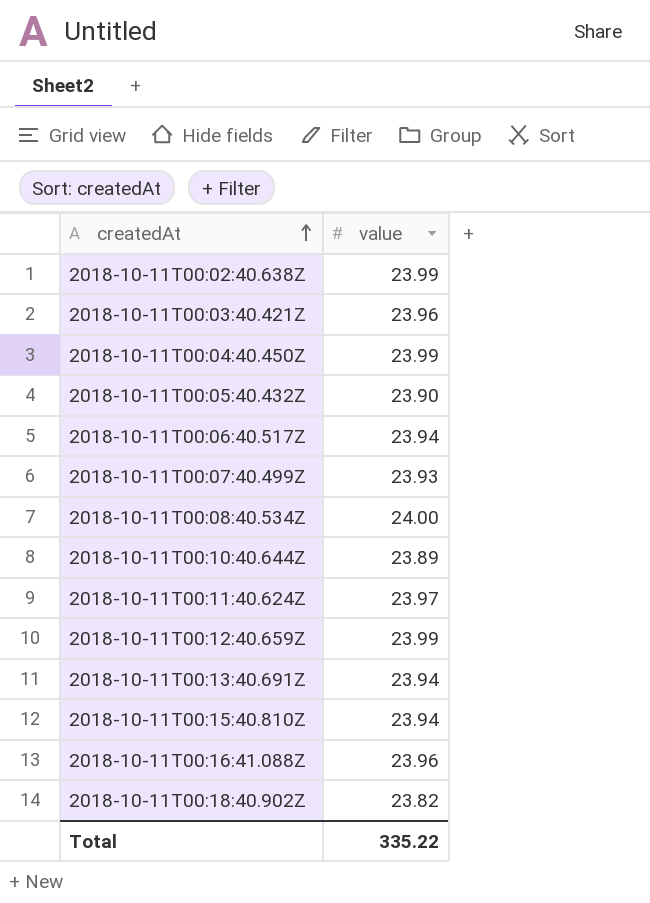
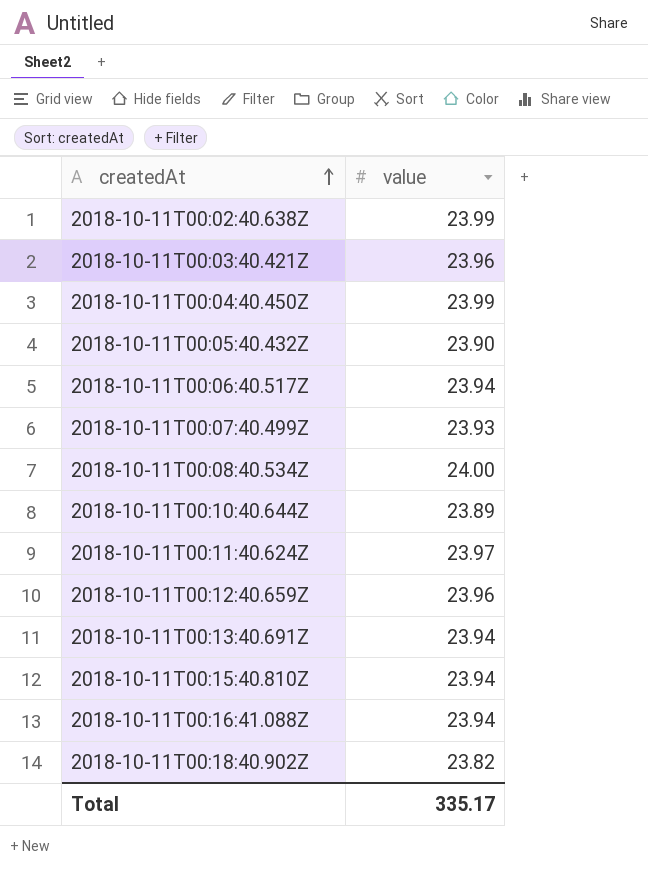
2018-10-11T00:12:40.659Z | value: 23.99 -> 23.96
2018-10-11T00:16:41.088Z | value: 23.96 -> 23.94
Total | value: 335.22 -> 335.17

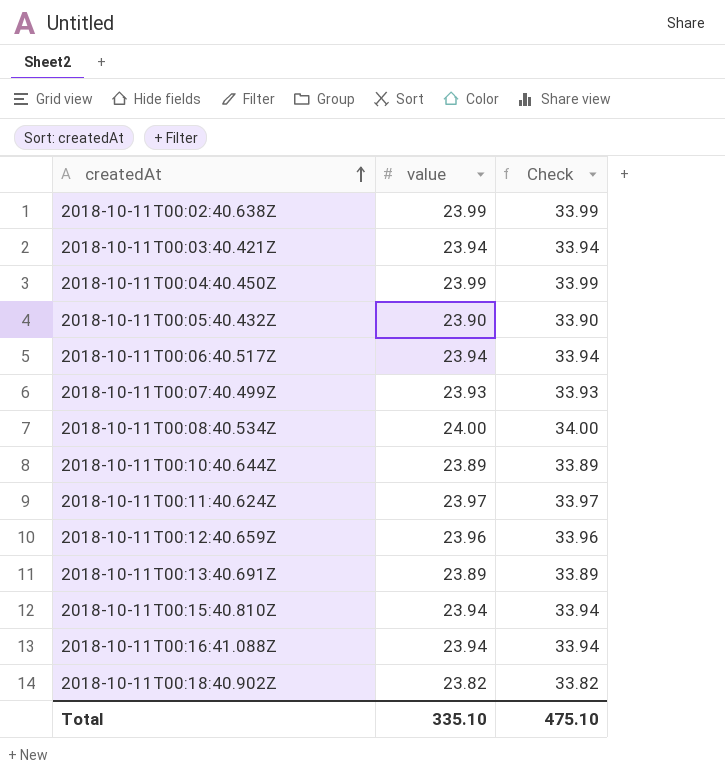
column Check | formula: none -> [value] + 10
2018-10-11T00:03:40.421Z | value: 23.96 -> 23.94
2018-10-11T00:13:40.691Z | value: 23.94 -> 23.89
Total | value: 335.17 -> 335.10

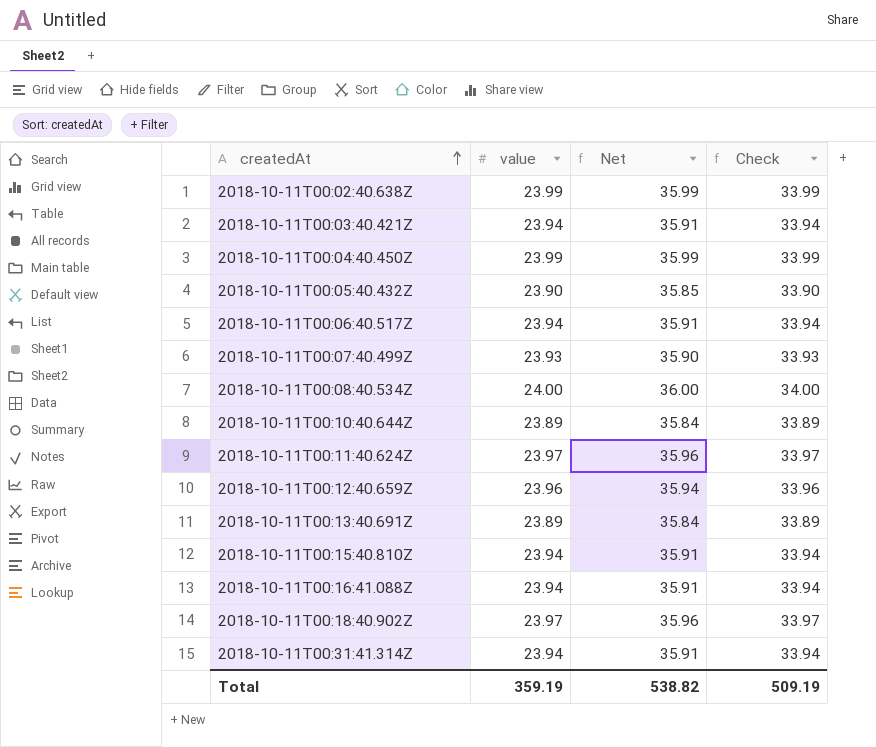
column Net | formula: none -> [value] * 1.5
2018-10-11T00:18:40.902Z | value: 23.82 -> 23.97
2018-10-11T00:18:40.902Z | Check: 33.82 -> 33.97
row 2018-10-11T00:31:41.314Z: none -> 23.94 | 35.91 | 33.94
Total | value: 335.10 -> 359.19
Total | Check: 475.10 -> 509.19

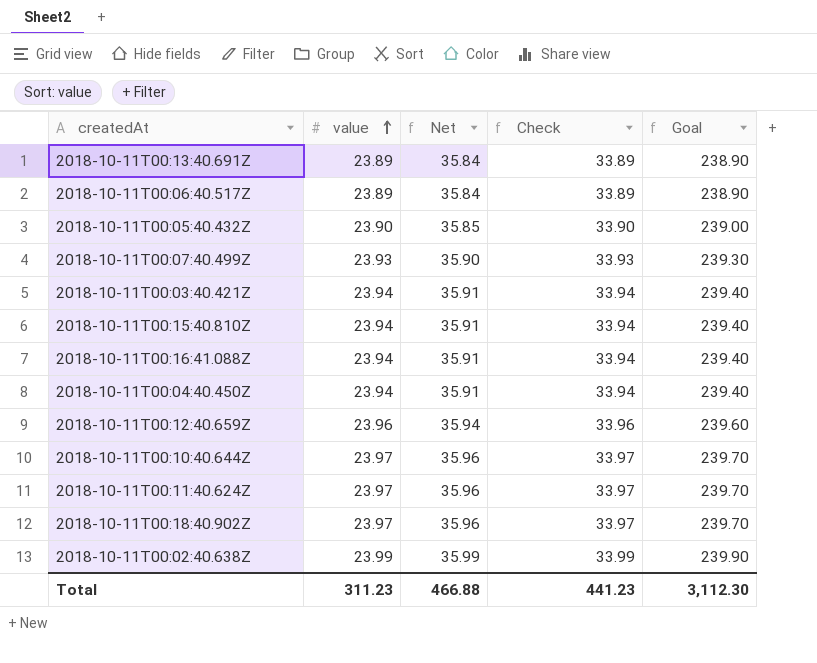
row order: createdAt ascending -> value ascending
column Goal | formula: none -> [value] * 10
row 2018-10-11T00:08:40.534Z: 24.00 | 36.00 | 34.00 -> none
row 2018-10-11T00:31:41.314Z: 23.94 | 35.91 | 33.94 -> none
2018-10-11T00:06:40.517Z | value: 23.94 -> 23.89
2018-10-11T00:06:40.517Z | Net: 35.91 -> 35.84
2018-10-11T00:06:40.517Z | Check: 33.94 -> 33.89
2018-10-11T00:04:40.450Z | value: 23.99 -> 23.94
2018-10-11T00:04:40.450Z | Net: 35.99 -> 35.91
2018-10-11T00:04:40.450Z | Check: 33.99 -> 33.94
2018-10-11T00:10:40.644Z | value: 23.89 -> 23.97
2018-10-11T00:10:40.644Z | Net: 35.84 -> 35.96
2018-10-11T00:10:40.644Z | Check: 33.89 -> 33.97
Total | value: 359.19 -> 311.23
Total | Net: 538.82 -> 466.88
Total | Check: 509.19 -> 441.23

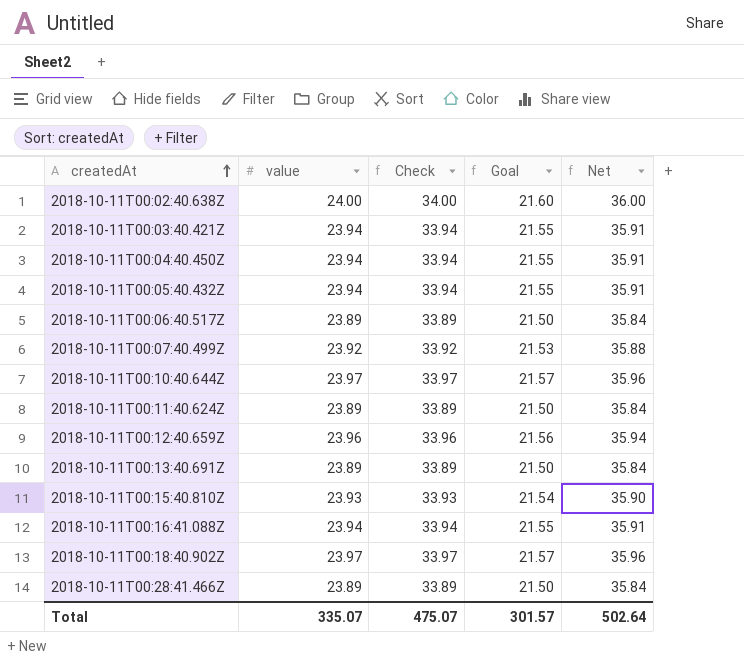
row order: value ascending -> createdAt ascending
column Goal | formula: [value] * 10 -> [value] * 0.9
column Net | position: 3 -> 5
2018-10-11T00:02:40.638Z | value: 23.99 -> 24.00
2018-10-11T00:02:40.638Z | Check: 33.99 -> 34.00
2018-10-11T00:02:40.638Z | Net: 35.99 -> 36.00
2018-10-11T00:05:40.432Z | value: 23.90 -> 23.94
2018-10-11T00:05:40.432Z | Check: 33.90 -> 33.94
2018-10-11T00:05:40.432Z | Net: 35.85 -> 35.91
2018-10-11T00:07:40.499Z | value: 23.93 -> 23.92
2018-10-11T00:07:40.499Z | Check: 33.93 -> 33.92
2018-10-11T00:07:40.499Z | Net: 35.90 -> 35.88
2018-10-11T00:11:40.624Z | value: 23.97 -> 23.89
2018-10-11T00:11:40.624Z | Check: 33.97 -> 33.89
2018-10-11T00:11:40.624Z | Net: 35.96 -> 35.84
2018-10-11T00:15:40.810Z | value: 23.94 -> 23.93
2018-10-11T00:15:40.810Z | Check: 33.94 -> 33.93
2018-10-11T00:15:40.810Z | Net: 35.91 -> 35.90
row 2018-10-11T00:28:41.466Z: none -> 23.89 | 33.89 | 21.50 | 35.84
Total | value: 311.23 -> 335.07
Total | Check: 441.23 -> 475.07
Total | Goal: 3,112.30 -> 301.57
Total | Net: 466.88 -> 502.64

